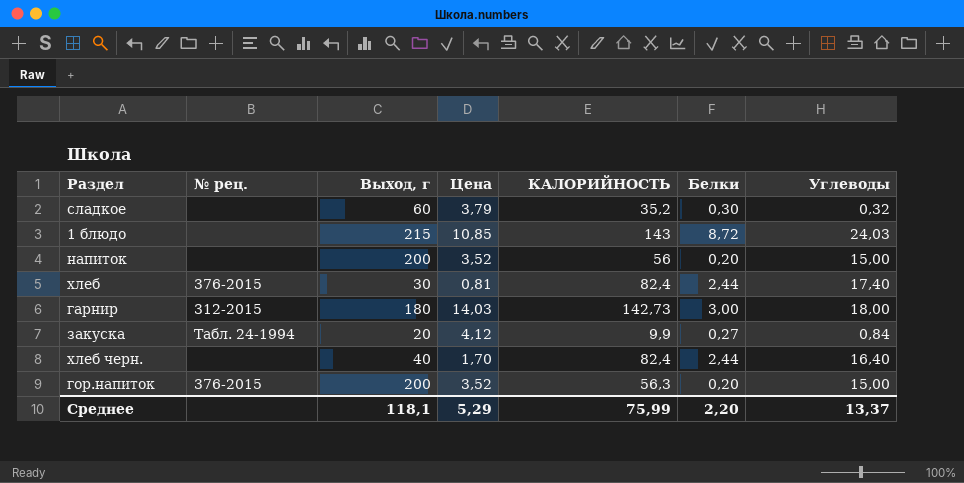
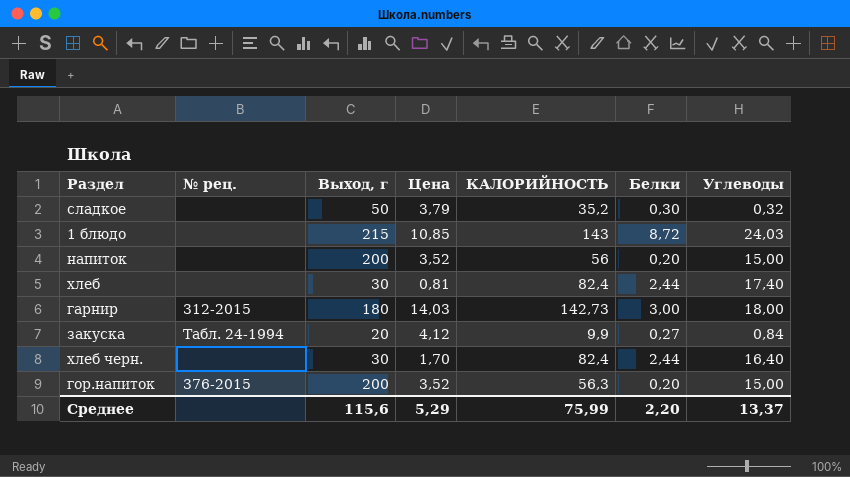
сладкое | Выход, г: 60 -> 50
хлеб | № рец.: 376-2015 -> none
хлеб черн. | Выход, г: 40 -> 30
Среднее | Выход, г: 118,1 -> 115,6

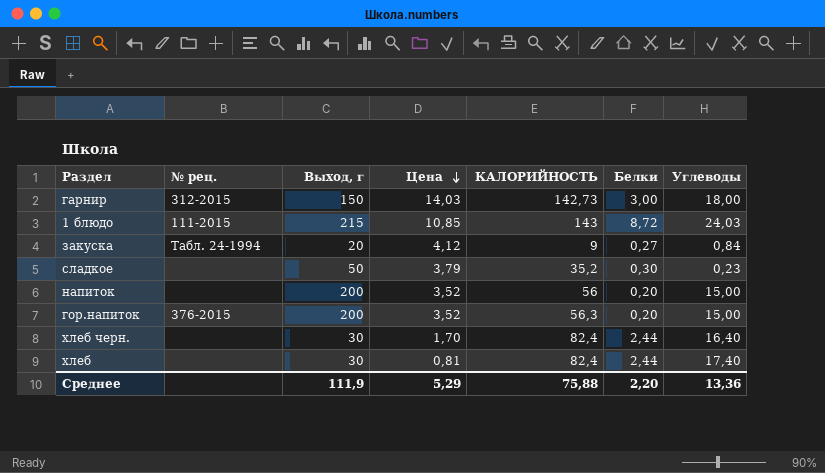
row order: none -> Цена descending
гарнир | Выход, г: 180 -> 150
1 блюдо | № рец.: none -> 111-2015
закуска | КАЛОРИЙНОСТЬ: 9,9 -> 9
сладкое | Углеводы: 0,32 -> 0,23
Среднее | Выход, г: 115,6 -> 111,9
Среднее | КАЛОРИЙНОСТЬ: 75,99 -> 75,88
Среднее | Углеводы: 13,37 -> 13,36

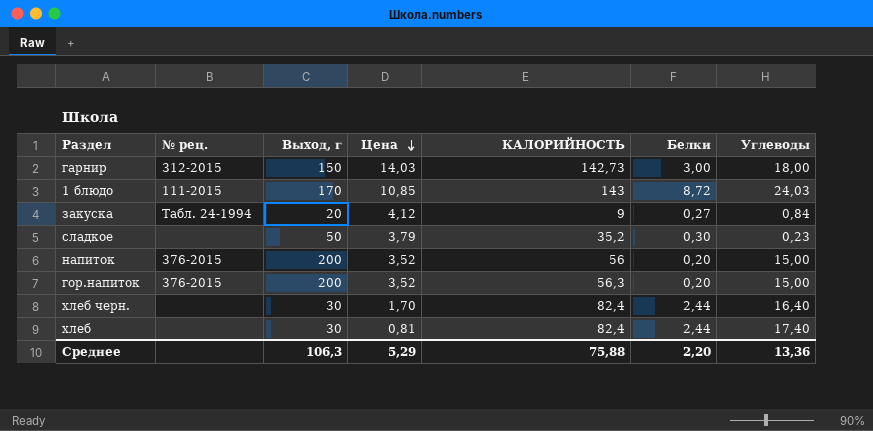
1 блюдо | Выход, г: 215 -> 170
напиток | № рец.: none -> 376-2015
Среднее | Выход, г: 111,9 -> 106,3

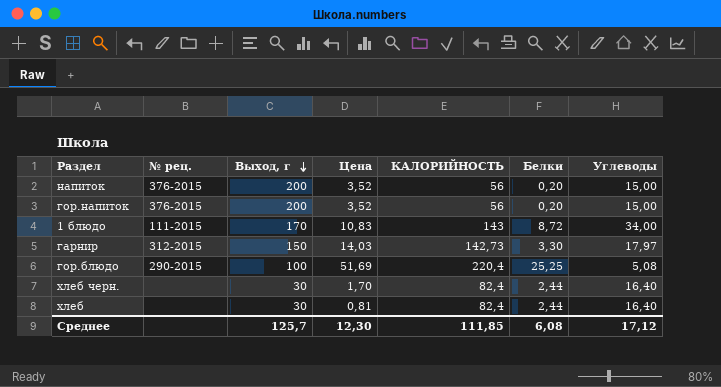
row order: Цена descending -> Выход, г descending
row закуска: Табл. 24-1994 | 20 | 4,12 | 9 | 0,27 | 0,84 -> none
row сладкое: none | 50 | 3,79 | 35,2 | 0,30 | 0,23 -> none
гор.напиток | КАЛОРИЙНОСТЬ: 56,3 -> 56
1 блюдо | Цена: 10,85 -> 10,83
1 блюдо | Углеводы: 24,03 -> 34,00
гарнир | Белки: 3,00 -> 3,30
гарнир | Углеводы: 18,00 -> 17,97
row гор.блюдо: none -> 290-2015 | 100 | 51,69 | 220,4 | 25,25 | 5,08
хлеб | Углеводы: 17,40 -> 16,40
Среднее | Выход, г: 106,3 -> 125,7
Среднее | Цена: 5,29 -> 12,30
Среднее | КАЛОРИЙНОСТЬ: 75,88 -> 111,85
Среднее | Белки: 2,20 -> 6,08
Среднее | Углеводы: 13,36 -> 17,12

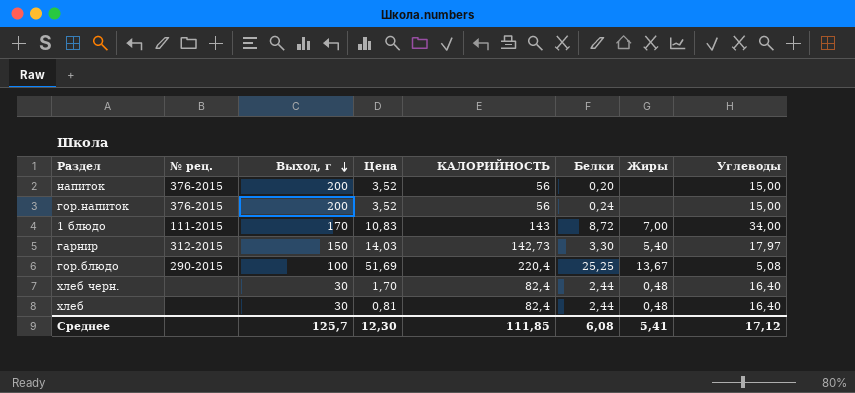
column Жиры | position: none -> 7
гор.напиток | Белки: 0,20 -> 0,24

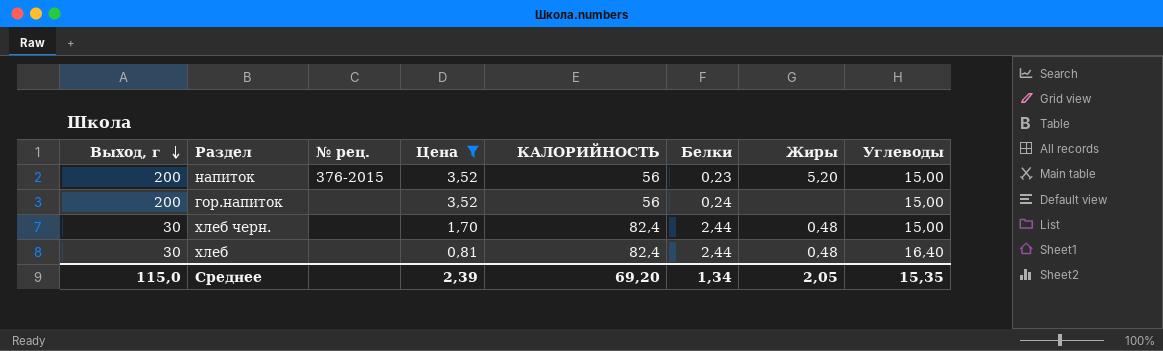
filter: none -> Цена <= 3,52
column Выход, г | position: 3 -> 1
напиток | Белки: 0,20 -> 0,23
напиток | Жиры: none -> 5,20
гор.напиток | № рец.: 376-2015 -> none
хлеб черн. | Углеводы: 16,40 -> 15,00
Среднее | Выход, г: 125,7 -> 115,0
Среднее | Цена: 12,30 -> 2,39
Среднее | КАЛОРИЙНОСТЬ: 111,85 -> 69,20
Среднее | Белки: 6,08 -> 1,34
Среднее | Жиры: 5,41 -> 2,05
Среднее | Углеводы: 17,12 -> 15,35

